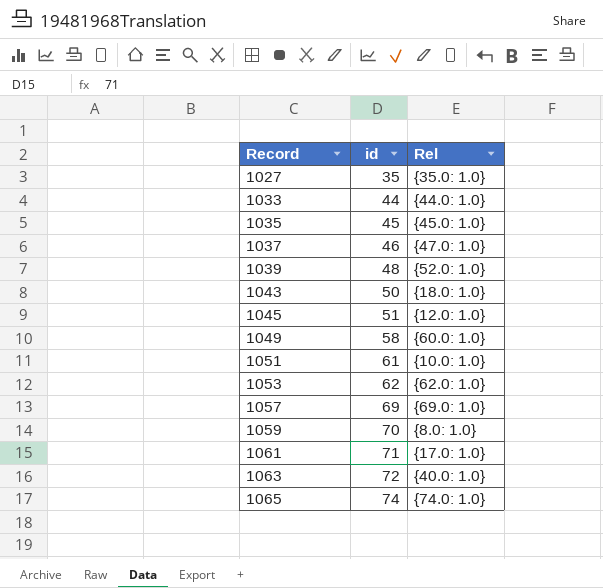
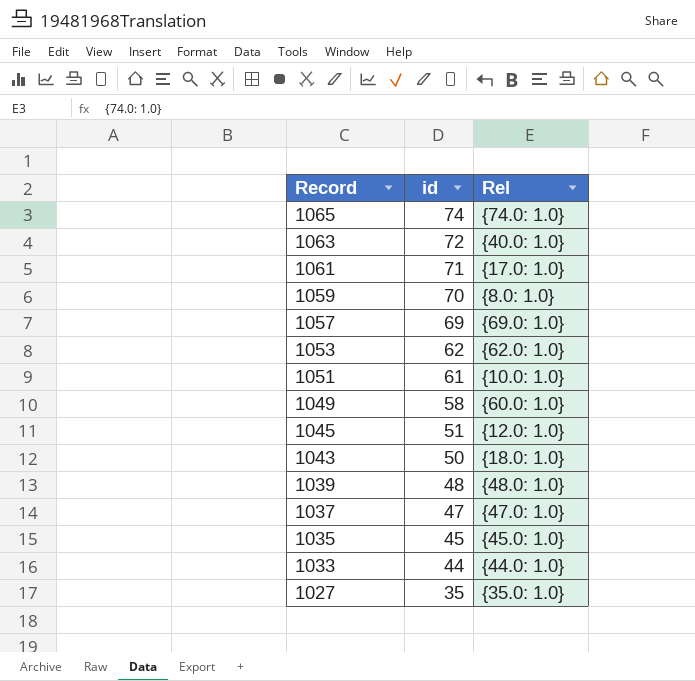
row order: Record ascending -> Record descending
1039 | Rel: {52.0: 1.0} -> {48.0: 1.0}
1037 | id: 46 -> 47

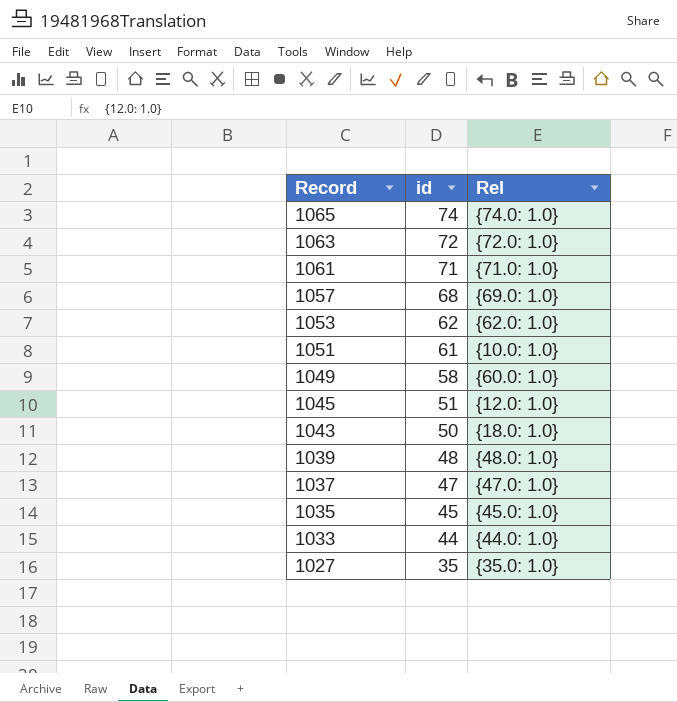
row 1059: 70 | {8.0: 1.0} -> none
1063 | Rel: {40.0: 1.0} -> {72.0: 1.0}
1061 | Rel: {17.0: 1.0} -> {71.0: 1.0}
1057 | id: 69 -> 68

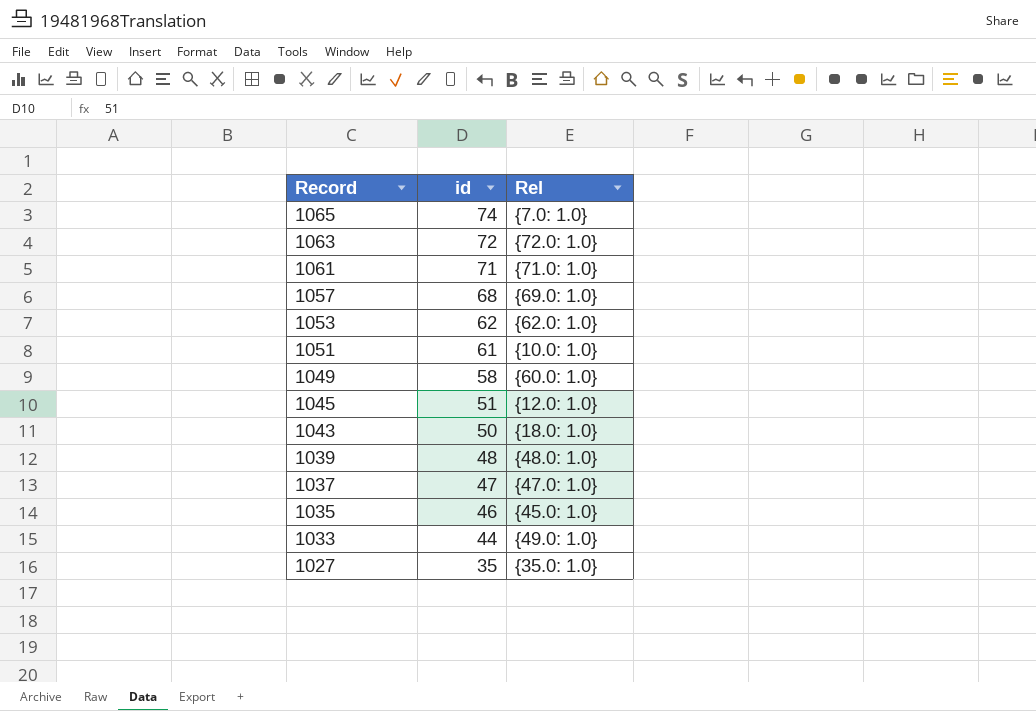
1065 | Rel: {74.0: 1.0} -> {7.0: 1.0}
1035 | id: 45 -> 46
1033 | Rel: {44.0: 1.0} -> {49.0: 1.0}

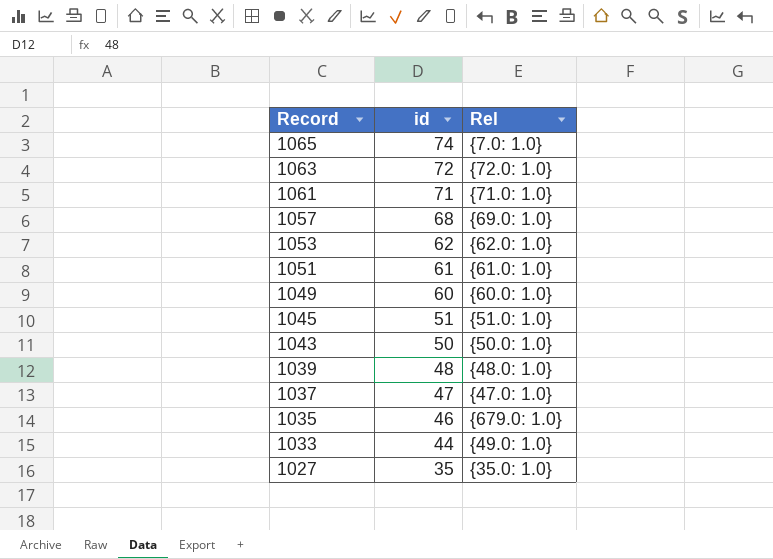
1051 | Rel: {10.0: 1.0} -> {61.0: 1.0}
1049 | id: 58 -> 60
1045 | Rel: {12.0: 1.0} -> {51.0: 1.0}
1043 | Rel: {18.0: 1.0} -> {50.0: 1.0}
1035 | Rel: {45.0: 1.0} -> {679.0: 1.0}

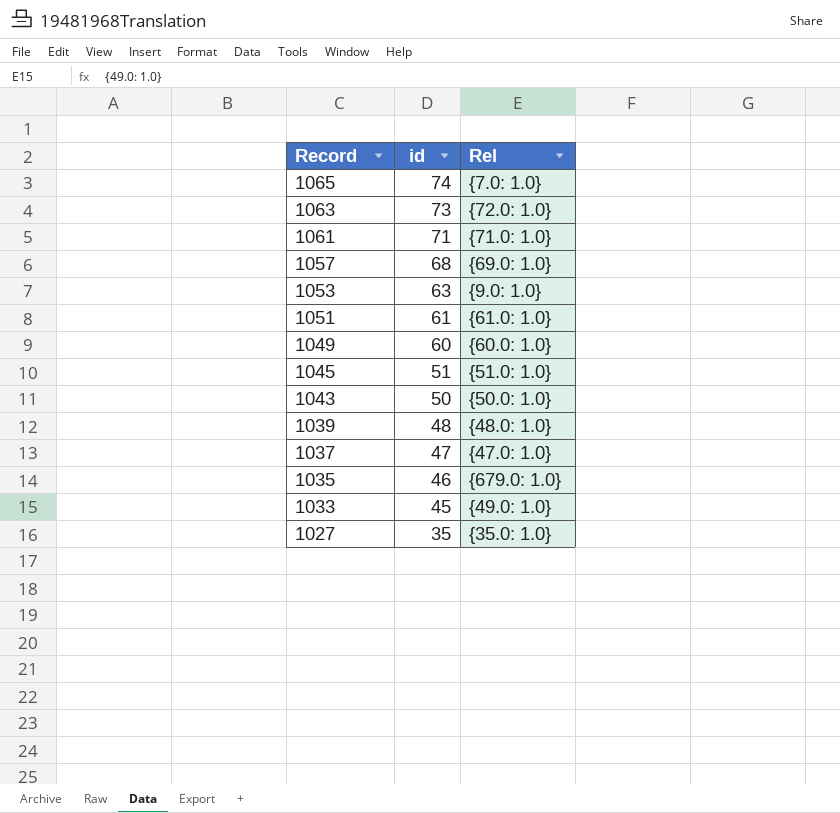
1063 | id: 72 -> 73
1053 | id: 62 -> 63
1053 | Rel: {62.0: 1.0} -> {9.0: 1.0}
1033 | id: 44 -> 45

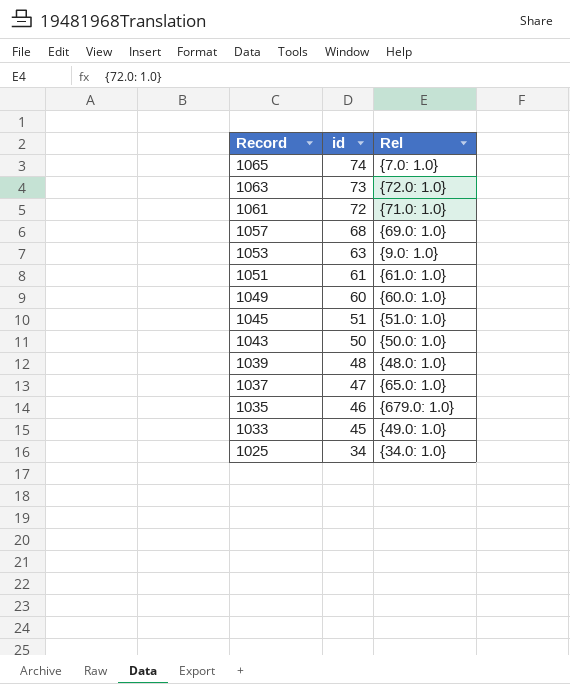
row 1027: 35 | {35.0: 1.0} -> none
1061 | id: 71 -> 72
1037 | Rel: {47.0: 1.0} -> {65.0: 1.0}
row 1025: none -> 34 | {34.0: 1.0}

